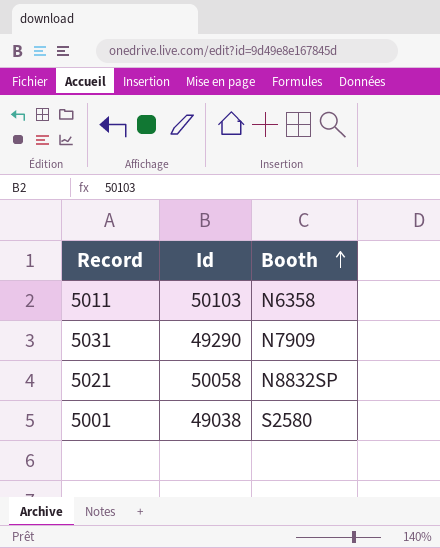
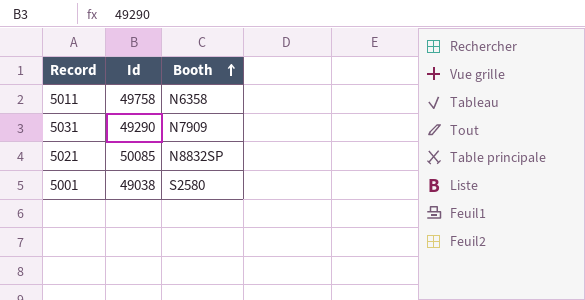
5011 | Id: 50103 -> 49758
5021 | Id: 50058 -> 50085

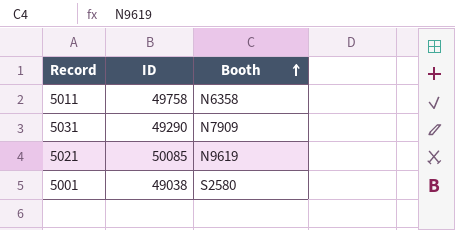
column name: Id -> ID
5021 | Booth: N8832SP -> N9619

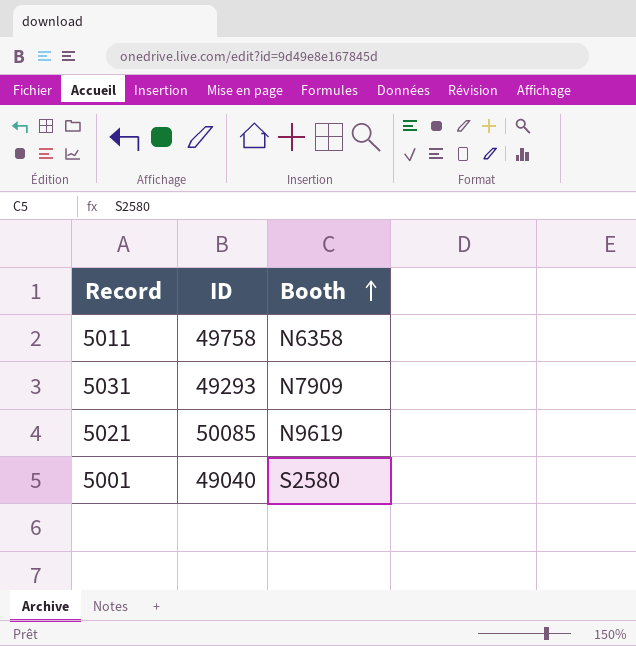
5031 | ID: 49290 -> 49293
5001 | ID: 49038 -> 49040

